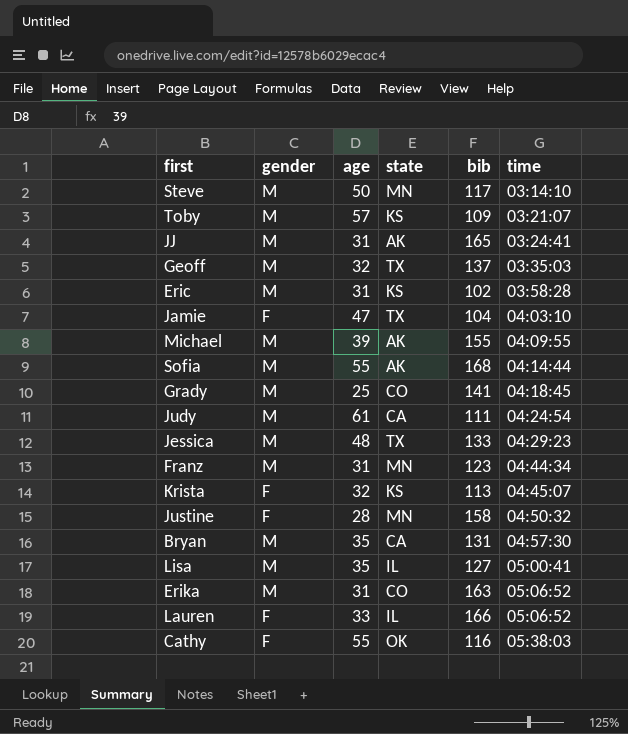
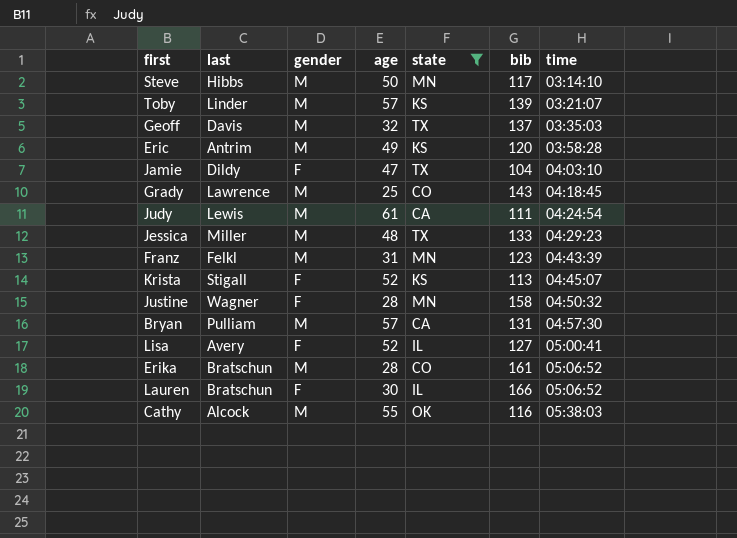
filter: none -> state != AK
column last | position: none -> 2
Toby | bib: 109 -> 139
Eric | age: 31 -> 49
Eric | bib: 102 -> 120
Grady | bib: 141 -> 143
Franz | time: 04:44:34 -> 04:43:39
Krista | age: 32 -> 52
Bryan | age: 35 -> 57
Lisa | gender: M -> F
Lisa | age: 35 -> 52
Erika | age: 31 -> 28
Erika | bib: 163 -> 161
Lauren | age: 33 -> 30
Cathy | gender: F -> M

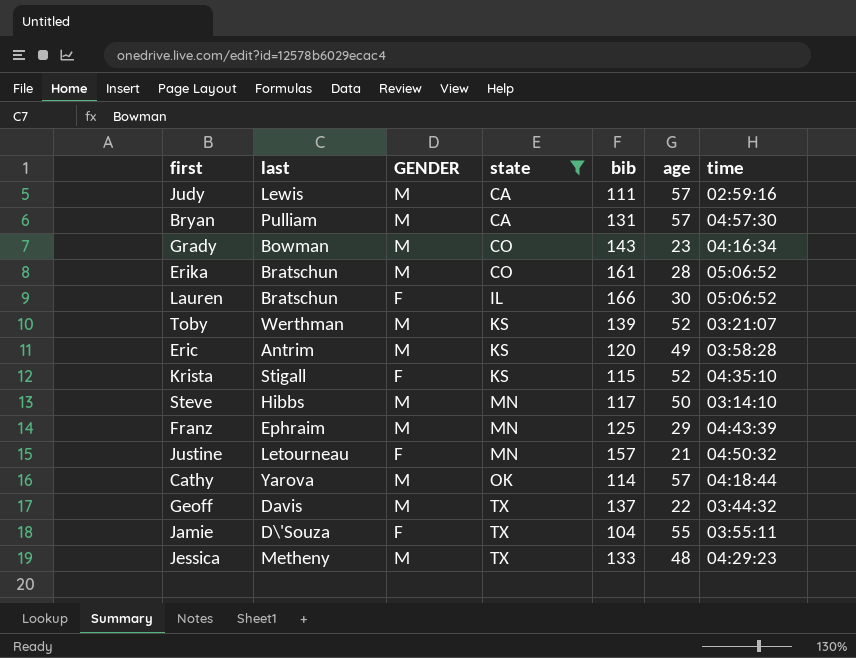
row order: time ascending -> state ascending
column name: gender -> GENDER
column age | position: 4 -> 6
row Lisa: Avery | F | 52 | IL | 127 | 05:00:41 -> none
Judy | age: 61 -> 57
Judy | time: 04:24:54 -> 02:59:16
Grady | last: Lawrence -> Bowman
Grady | age: 25 -> 23
Grady | time: 04:18:45 -> 04:16:34
Toby | last: Linder -> Werthman
Toby | age: 57 -> 52
Krista | bib: 113 -> 115
Krista | time: 04:45:07 -> 04:35:10
Franz | last: Felkl -> Ephraim
Franz | bib: 123 -> 125
Franz | age: 31 -> 29
Justine | last: Wagner -> Letourneau
Justine | bib: 158 -> 157
Justine | age: 28 -> 21
Cathy | last: Alcock -> Yarova
Cathy | bib: 116 -> 114
Cathy | age: 55 -> 57
Cathy | time: 05:38:03 -> 04:18:44
Geoff | age: 32 -> 22
Geoff | time: 03:35:03 -> 03:44:32
Jamie | last: Dildy -> D\'Souza
Jamie | age: 47 -> 55
Jamie | time: 04:03:10 -> 03:55:11
Jessica | last: Miller -> Metheny

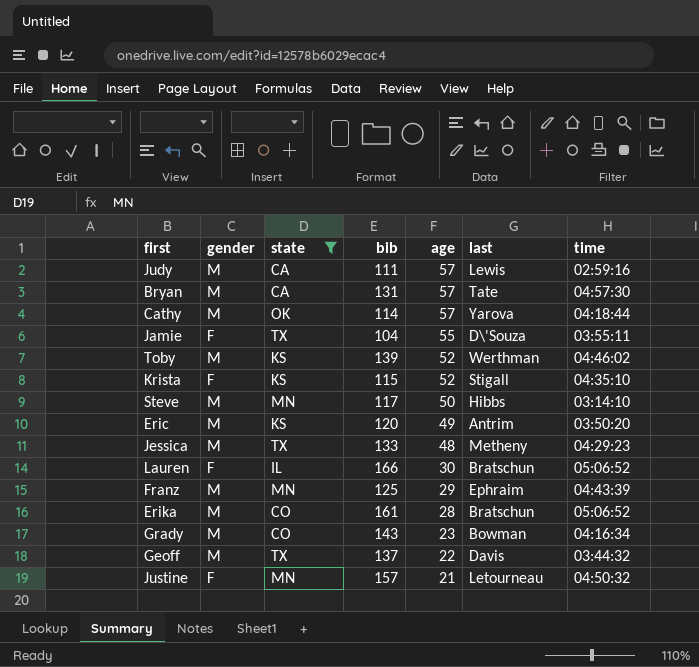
row order: state ascending -> age descending
column name: GENDER -> gender
column last | position: 2 -> 6
Bryan | last: Pulliam -> Tate
Toby | time: 03:21:07 -> 04:46:02
Eric | time: 03:58:28 -> 03:50:20

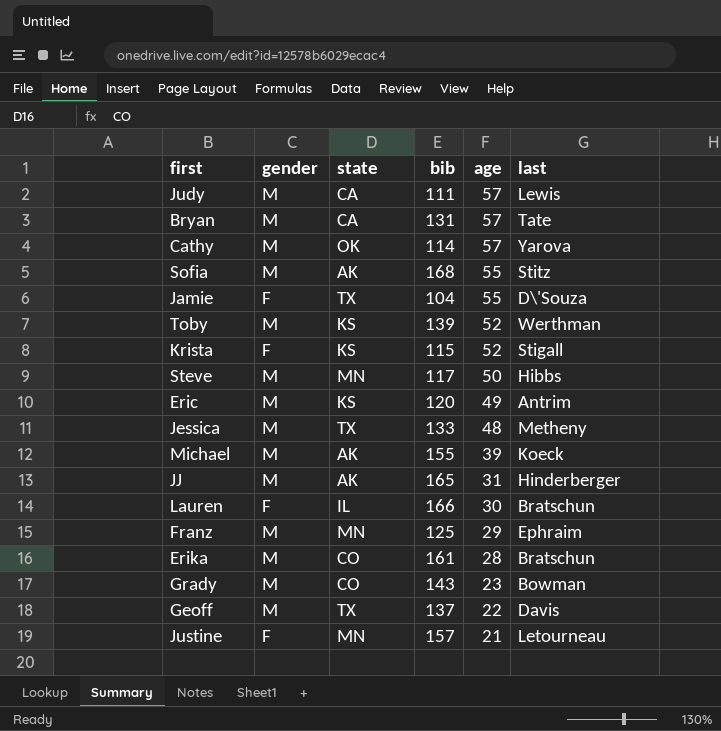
filter: state != AK -> none
column time | position: 7 -> none

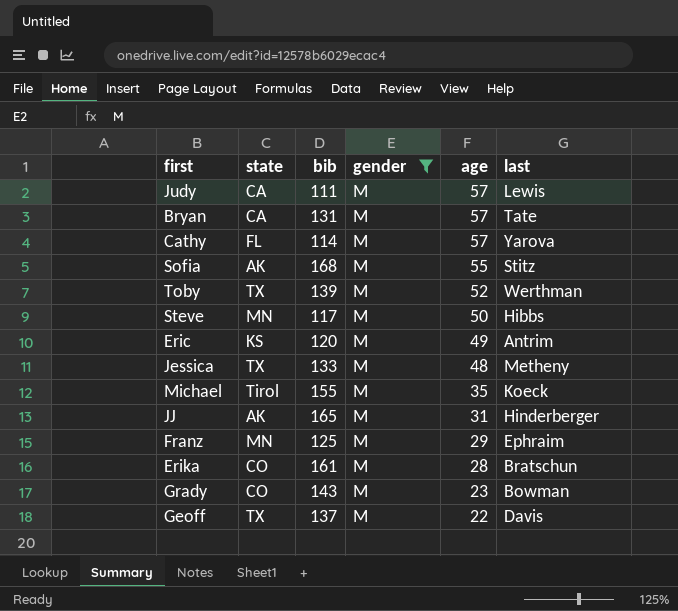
filter: none -> gender = M
column gender | position: 2 -> 4
Cathy | state: OK -> FL
Toby | state: KS -> TX
Michael | state: AK -> Tirol
Michael | age: 39 -> 35

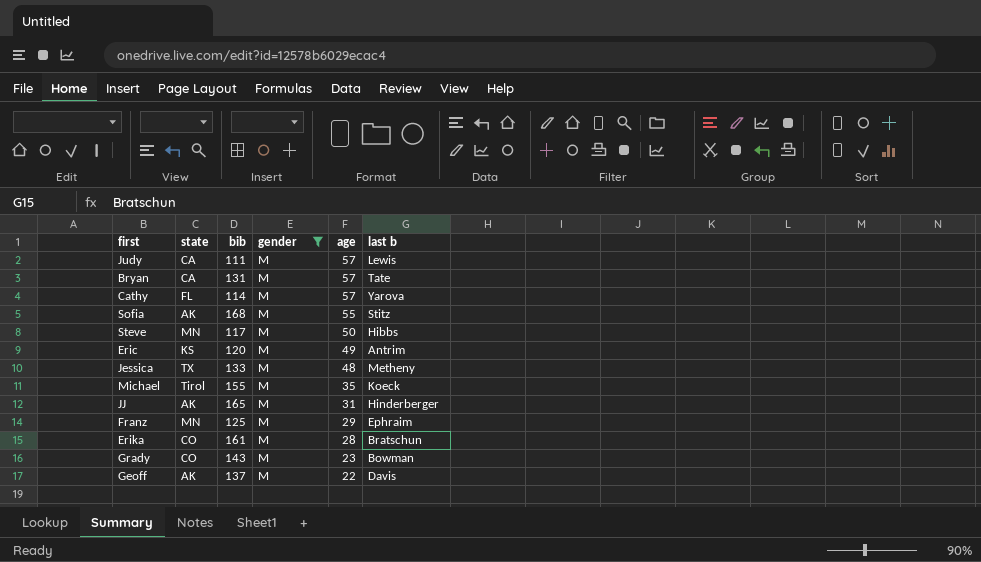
column name: last -> last b
row Toby: TX | 139 | M | 52 | Werthman -> none
Geoff | state: TX -> AK

